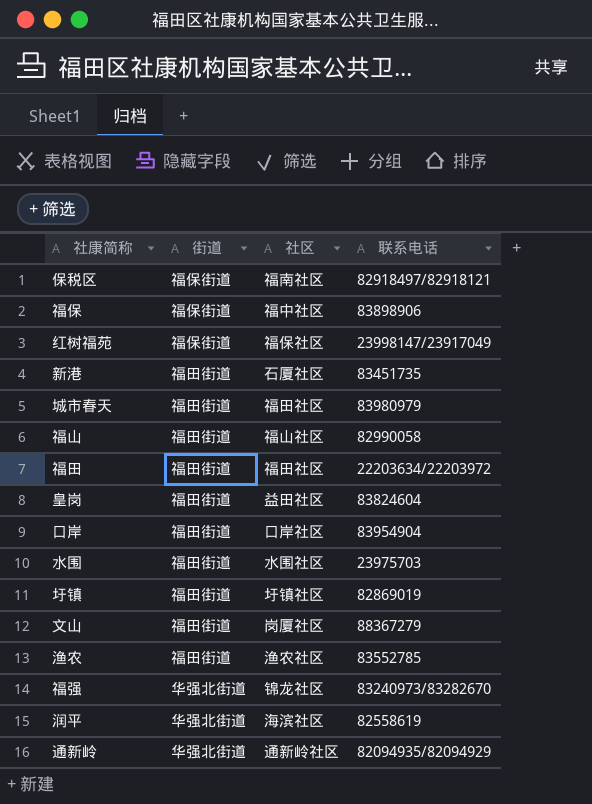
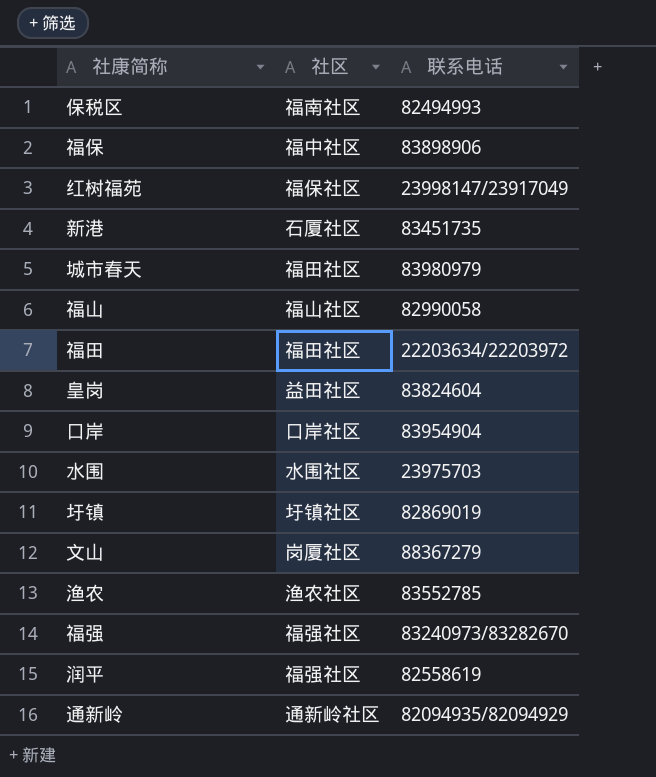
column 街道 | position: 2 -> none
保税区 | 联系电话: 82918497/82918121 -> 82494993
福强 | 社区: 锦龙社区 -> 福强社区
润平 | 社区: 海滨社区 -> 福强社区

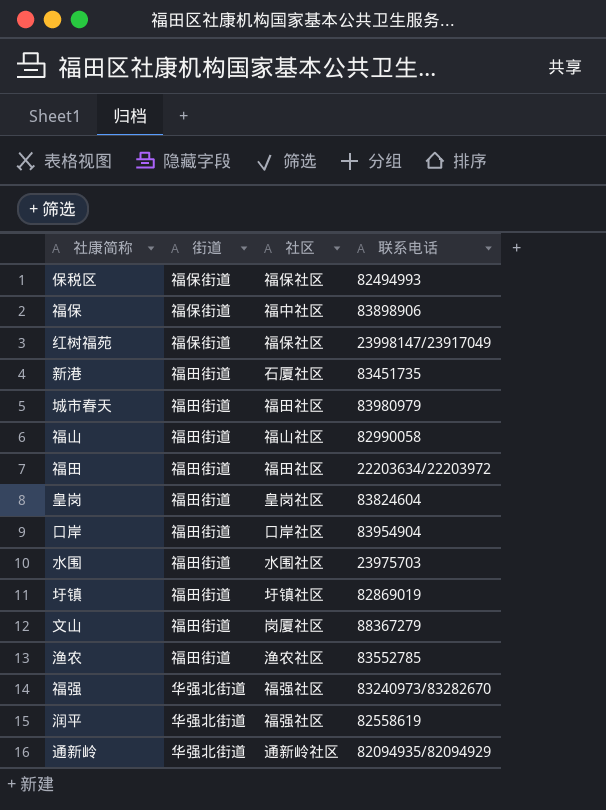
column 街道 | position: none -> 2
保税区 | 社区: 福南社区 -> 福保社区
皇岗 | 社区: 益田社区 -> 皇岗社区

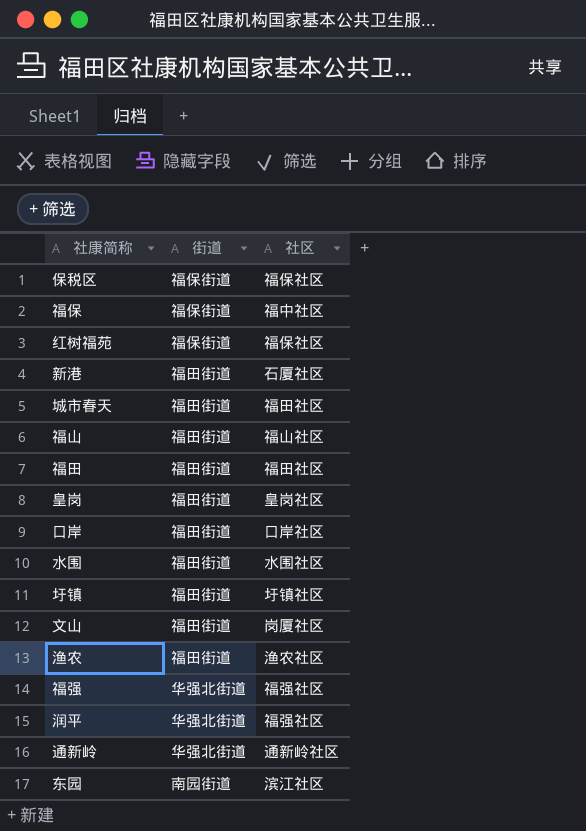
column 联系电话 | position: 4 -> none
row 东园: none -> 南园街道 | 滨江社区

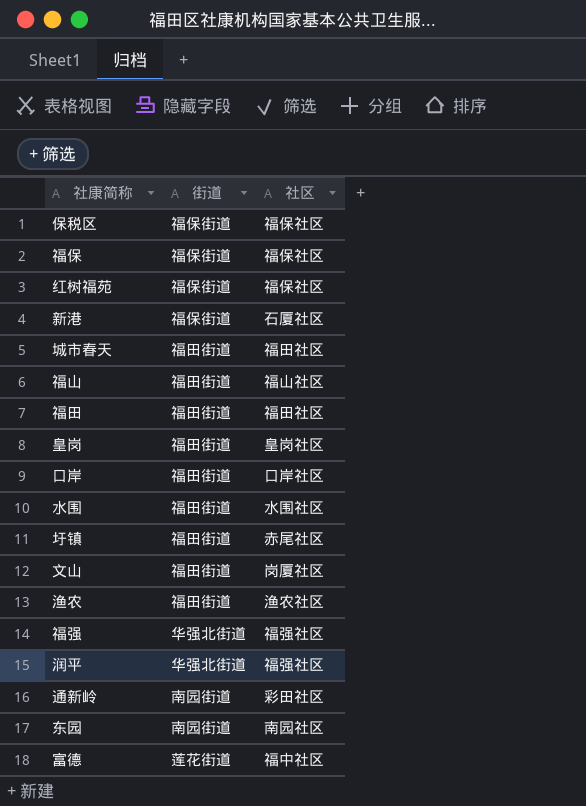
福保 | 社区: 福中社区 -> 福保社区
新港 | 街道: 福田街道 -> 福保街道
圩镇 | 社区: 圩镇社区 -> 赤尾社区
通新岭 | 街道: 华强北街道 -> 南园街道
通新岭 | 社区: 通新岭社区 -> 彩田社区
东园 | 社区: 滨江社区 -> 南园社区
row 富德: none -> 莲花街道 | 福中社区

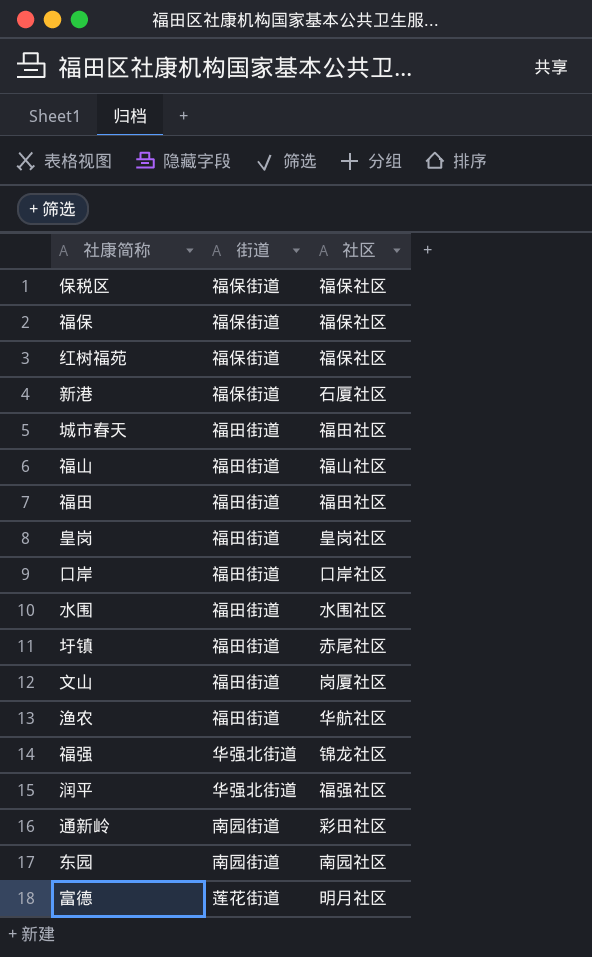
渔农 | 社区: 渔农社区 -> 华航社区
福强 | 社区: 福强社区 -> 锦龙社区
富德 | 社区: 福中社区 -> 明月社区

